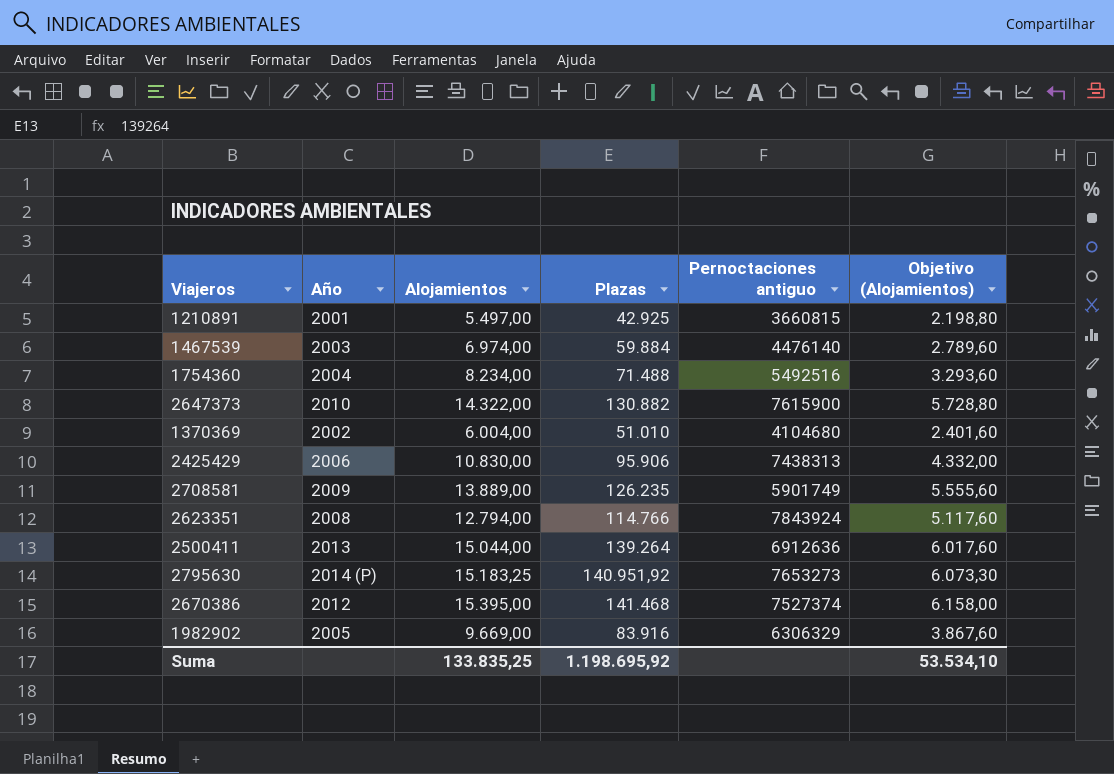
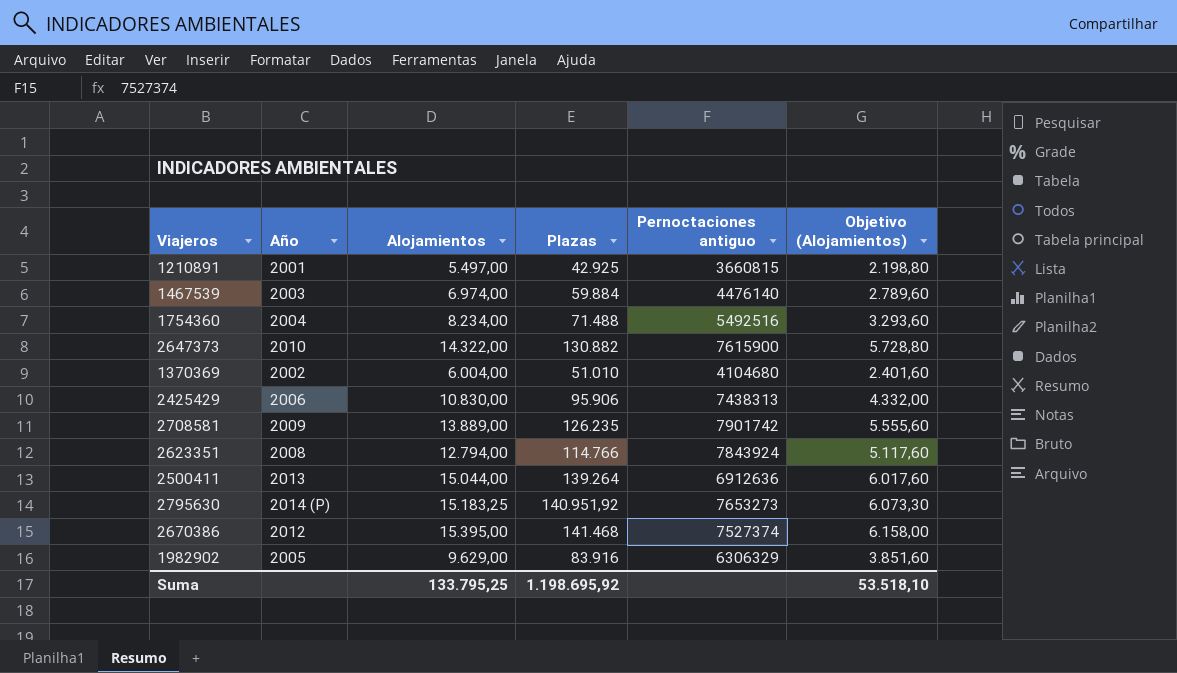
2708581 | Pernoctaciones antiguo: 5901749 -> 7901742
1982902 | Alojamientos: 9.669,00 -> 9.629,00
1982902 | Objetivo (Alojamientos): 3.867,60 -> 3.851,60
Suma | Alojamientos: 133.835,25 -> 133.795,25
Suma | Objetivo (Alojamientos): 53.534,10 -> 53.518,10

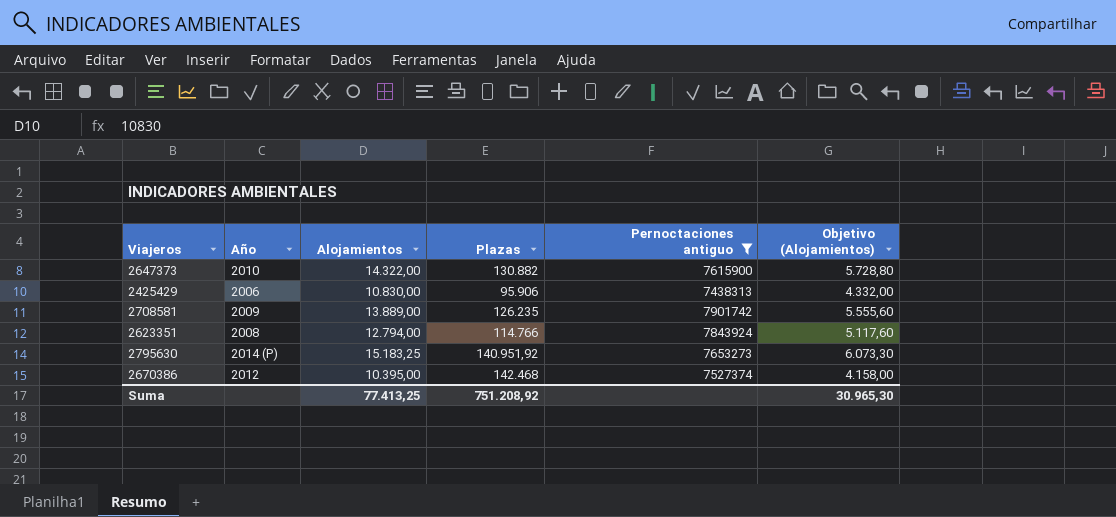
filter: none -> Pernoctaciones antiguo >= 7438313
2670386 | Alojamientos: 15.395,00 -> 10.395,00
2670386 | Plazas: 141.468 -> 142.468
2670386 | Objetivo (Alojamientos): 6.158,00 -> 4.158,00
Suma | Alojamientos: 133.795,25 -> 77.413,25
Suma | Plazas: 1.198.695,92 -> 751.208,92
Suma | Objetivo (Alojamientos): 53.518,10 -> 30.965,30

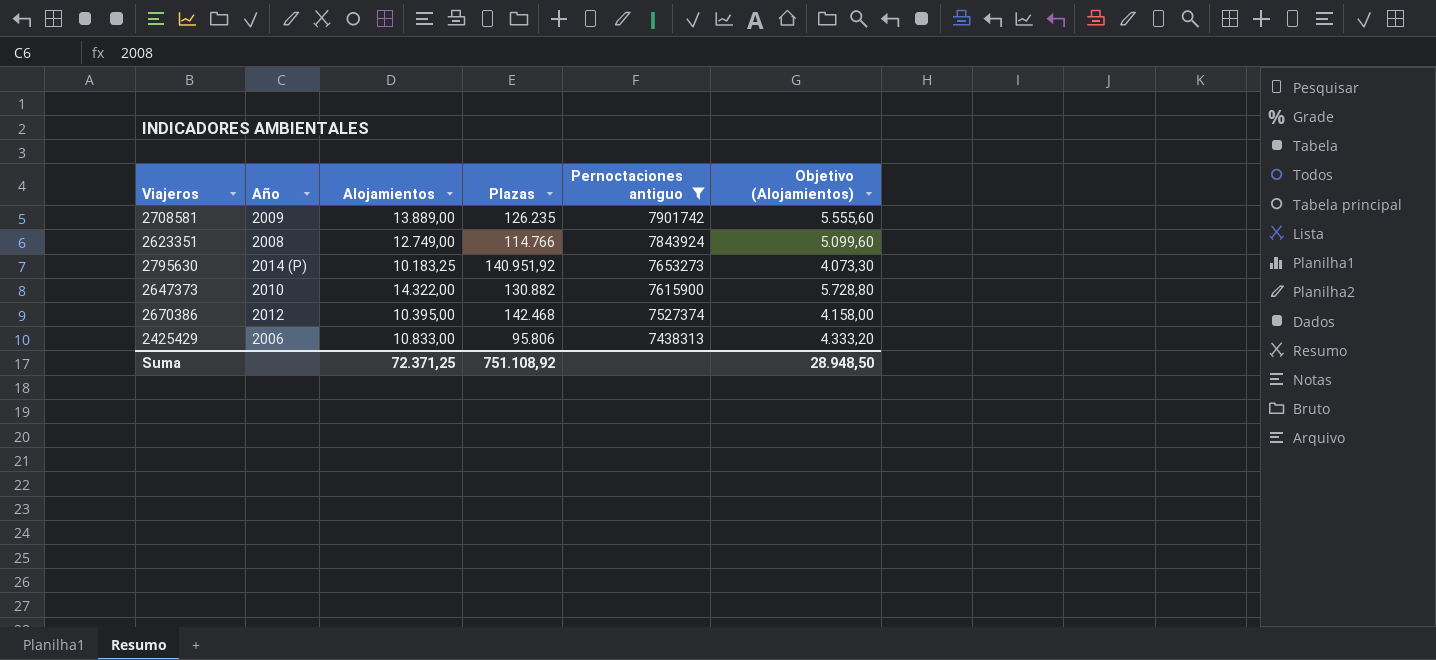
row order: none -> Pernoctaciones antiguo descending
2623351 | Alojamientos: 12.794,00 -> 12.749,00
2623351 | Objetivo (Alojamientos): 5.117,60 -> 5.099,60
2795630 | Alojamientos: 15.183,25 -> 10.183,25
2795630 | Objetivo (Alojamientos): 6.073,30 -> 4.073,30
2425429 | Alojamientos: 10.830,00 -> 10.833,00
2425429 | Plazas: 95.906 -> 95.806
2425429 | Objetivo (Alojamientos): 4.332,00 -> 4.333,20
Suma | Alojamientos: 77.413,25 -> 72.371,25
Suma | Plazas: 751.208,92 -> 751.108,92
Suma | Objetivo (Alojamientos): 30.965,30 -> 28.948,50

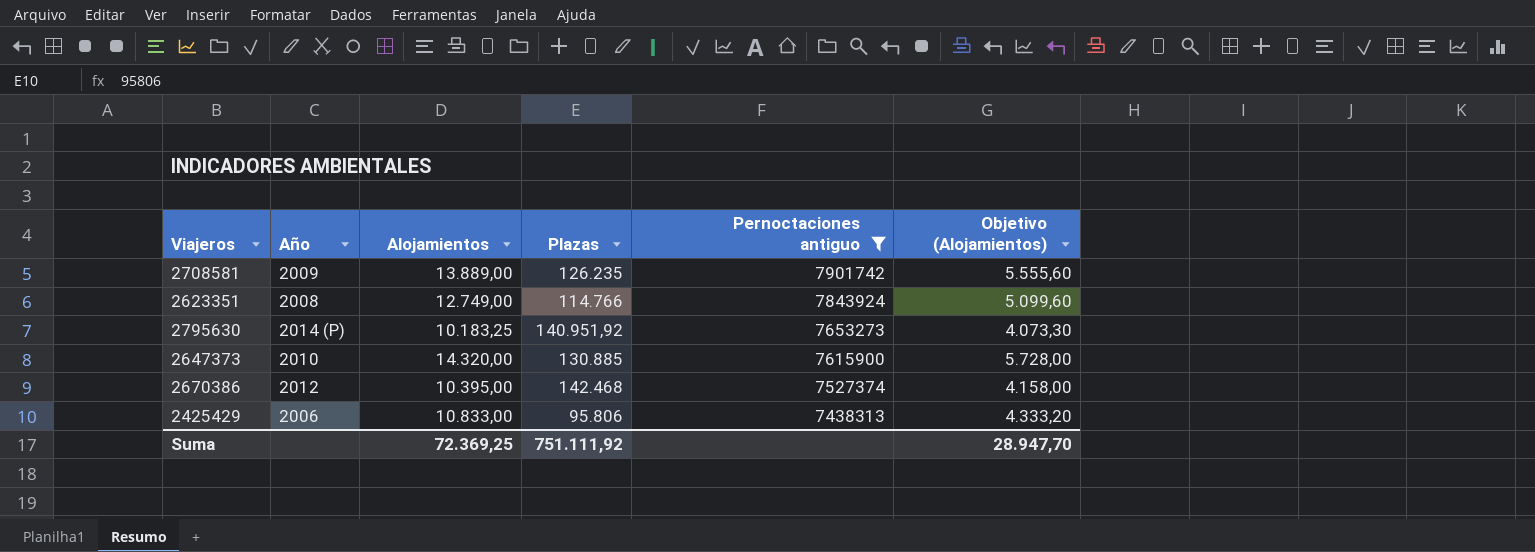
2647373 | Alojamientos: 14.322,00 -> 14.320,00
2647373 | Plazas: 130.882 -> 130.885
2647373 | Objetivo (Alojamientos): 5.728,80 -> 5.728,00
Suma | Alojamientos: 72.371,25 -> 72.369,25
Suma | Plazas: 751.108,92 -> 751.111,92
Suma | Objetivo (Alojamientos): 28.948,50 -> 28.947,70

